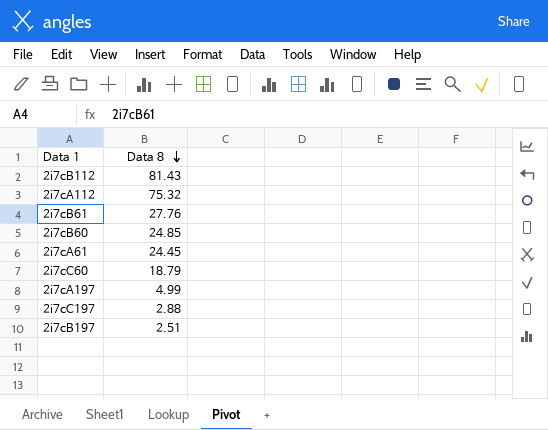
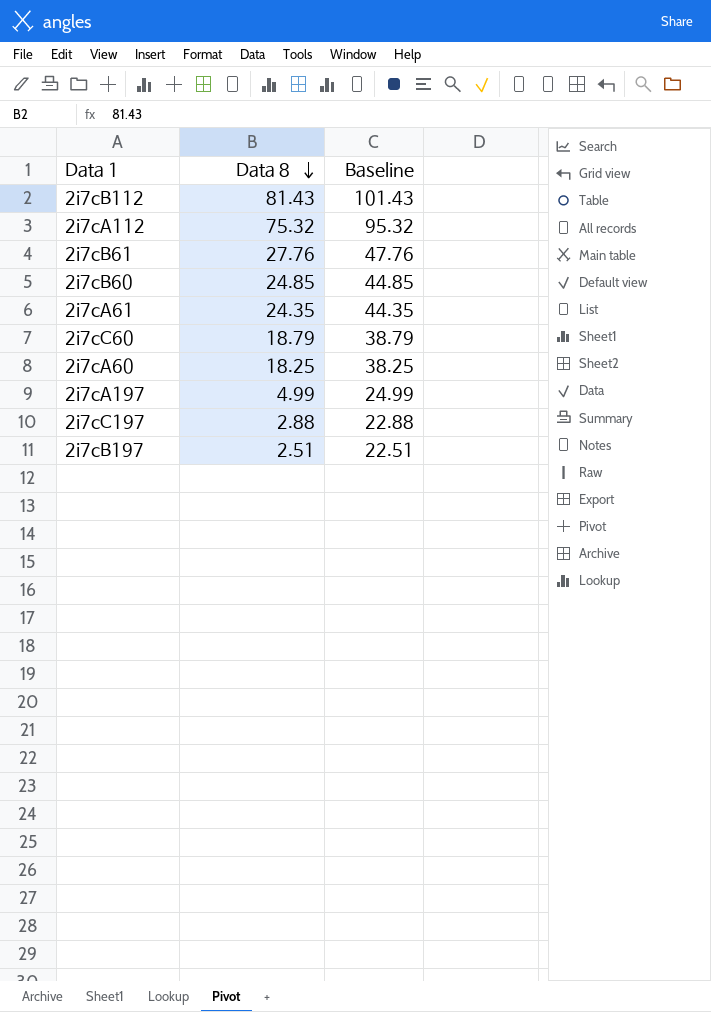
column Baseline | formula: none -> [Data 8] + 20
2i7cA61 | Data 8: 24.45 -> 24.35
row 2i7cA60: none -> 18.25 | 38.25

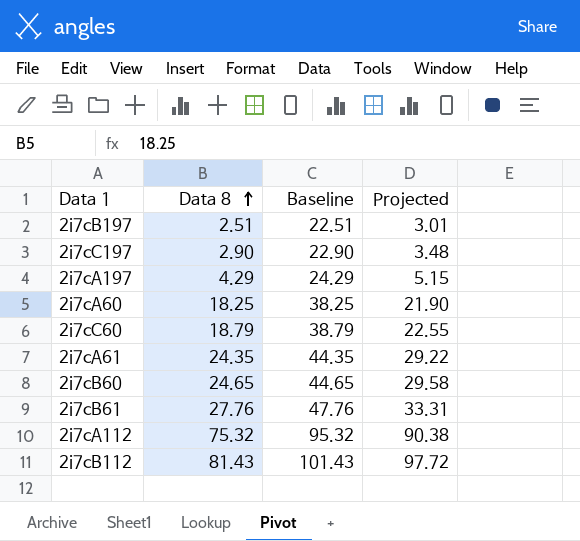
row order: Data 8 descending -> Data 8 ascending
column Projected | formula: none -> [Data 8] * 1.2
2i7cC197 | Data 8: 2.88 -> 2.90
2i7cC197 | Baseline: 22.88 -> 22.90
2i7cA197 | Data 8: 4.99 -> 4.29
2i7cA197 | Baseline: 24.99 -> 24.29
2i7cB60 | Data 8: 24.85 -> 24.65
2i7cB60 | Baseline: 44.85 -> 44.65

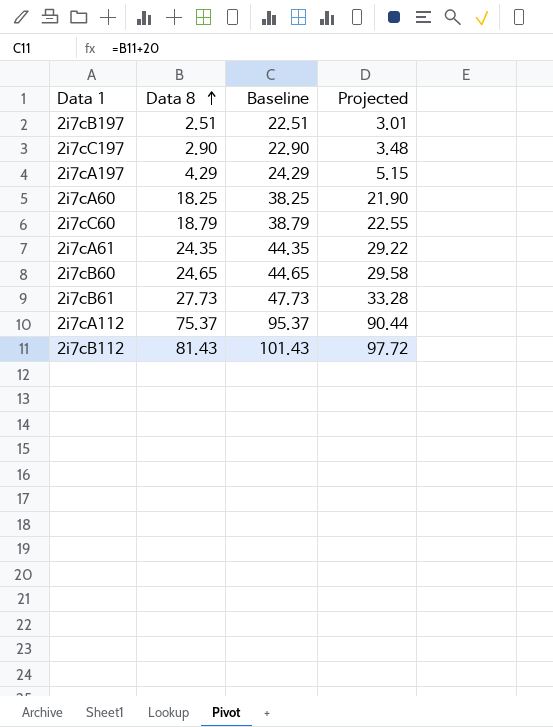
2i7cB61 | Data 8: 27.76 -> 27.73
2i7cB61 | Baseline: 47.76 -> 47.73
2i7cB61 | Projected: 33.31 -> 33.28
2i7cA112 | Data 8: 75.32 -> 75.37
2i7cA112 | Baseline: 95.32 -> 95.37
2i7cA112 | Projected: 90.38 -> 90.44

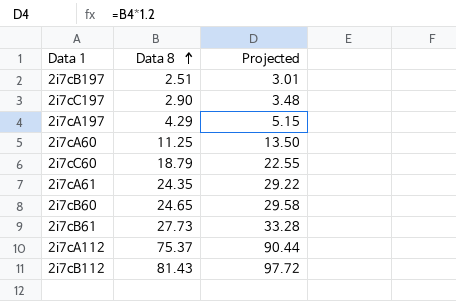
column Baseline | formula: [Data 8] + 20 -> none
2i7cA60 | Data 8: 18.25 -> 11.25
2i7cA60 | Projected: 21.90 -> 13.50

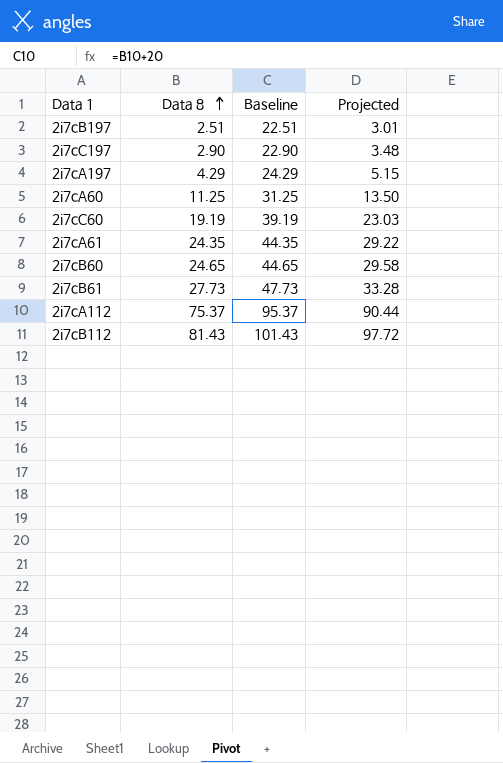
column Baseline | formula: none -> [Data 8] + 20
2i7cC60 | Data 8: 18.79 -> 19.19
2i7cC60 | Projected: 22.55 -> 23.03

